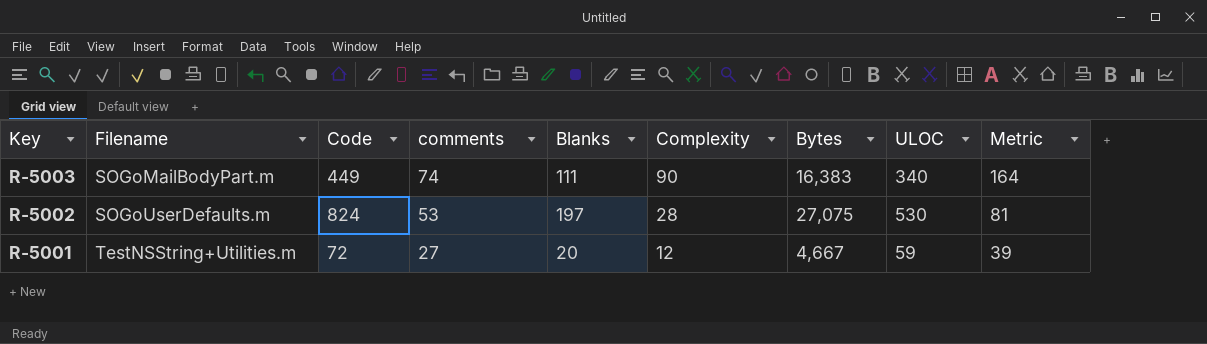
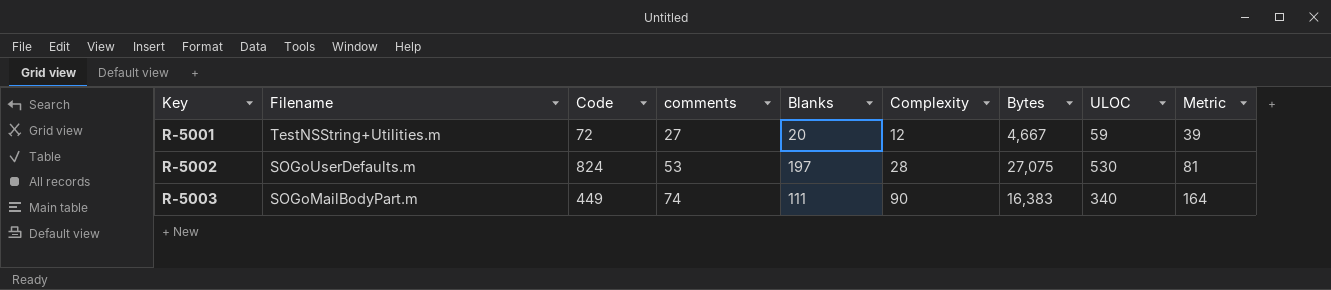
row order: Key descending -> Key ascending

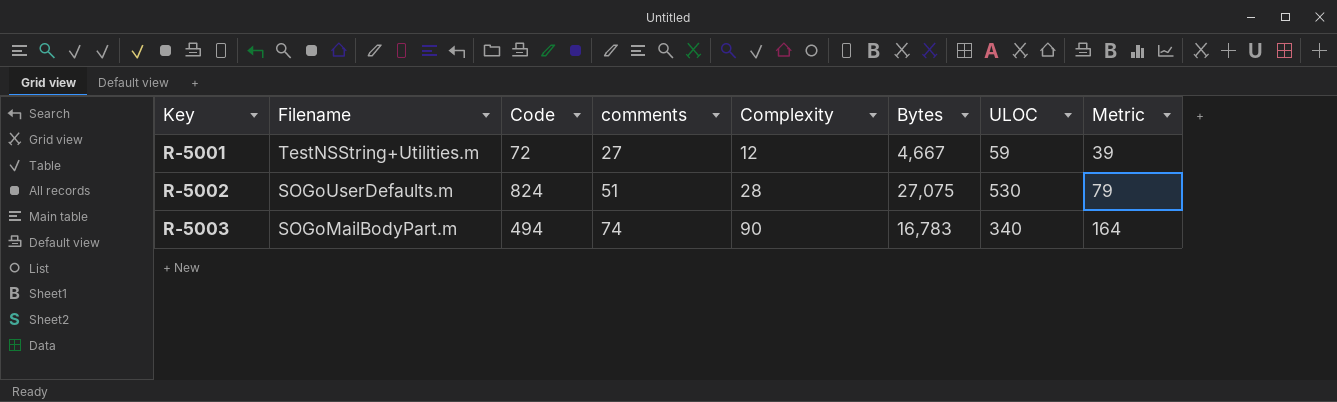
column Blanks | position: 5 -> none
R-5002 | comments: 53 -> 51
R-5002 | Metric: 81 -> 79
R-5003 | Code: 449 -> 494
R-5003 | Bytes: 16,383 -> 16,783

